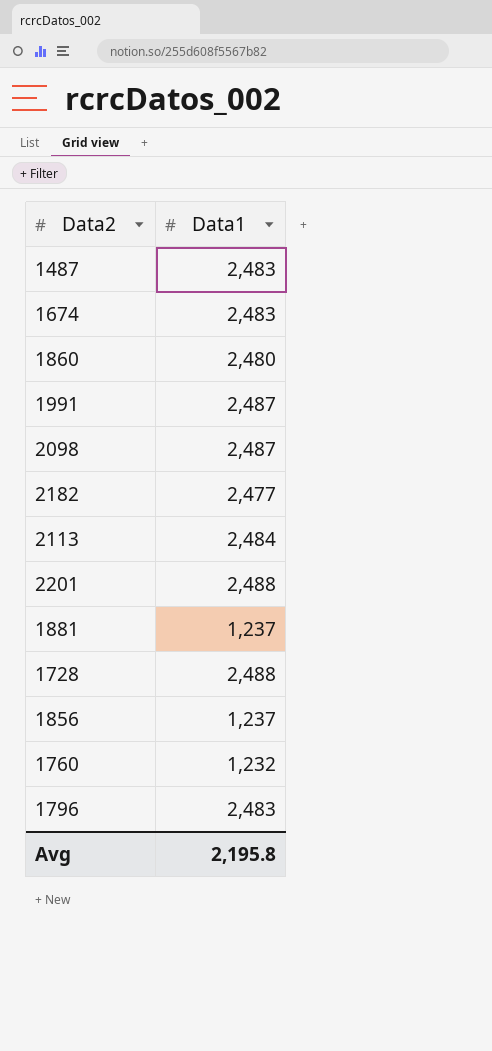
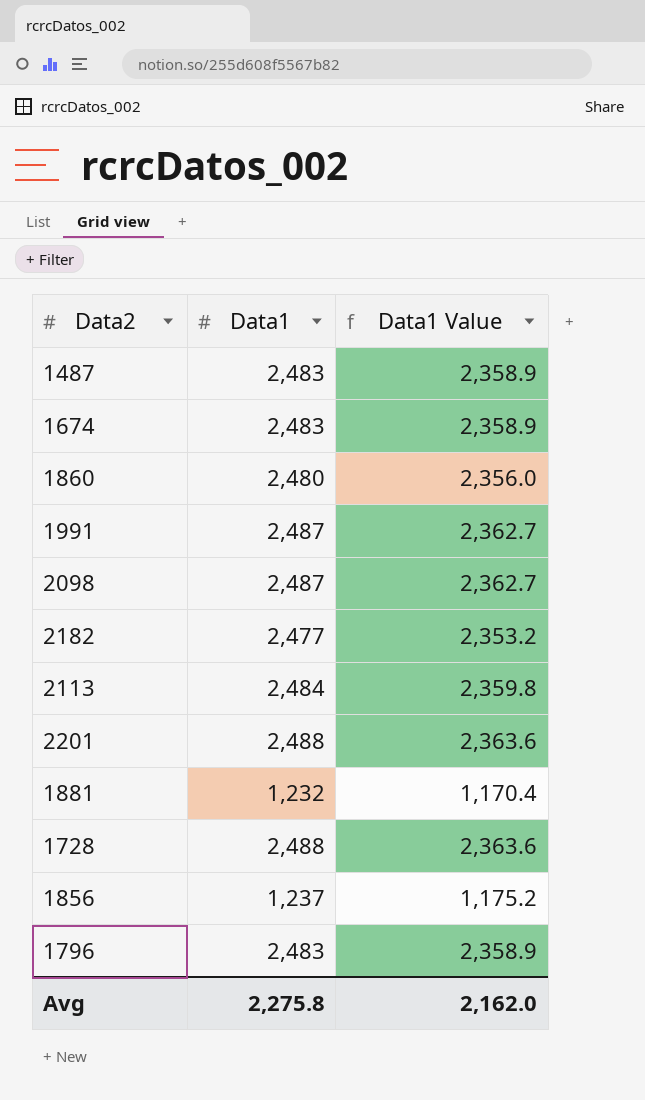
column Data1 Value | formula: none -> [Data1] * 0.95
row 1760: 1,232 -> none
1881 | Data1: 1,237 -> 1,232
Avg | Data1: 2,195.8 -> 2,275.8

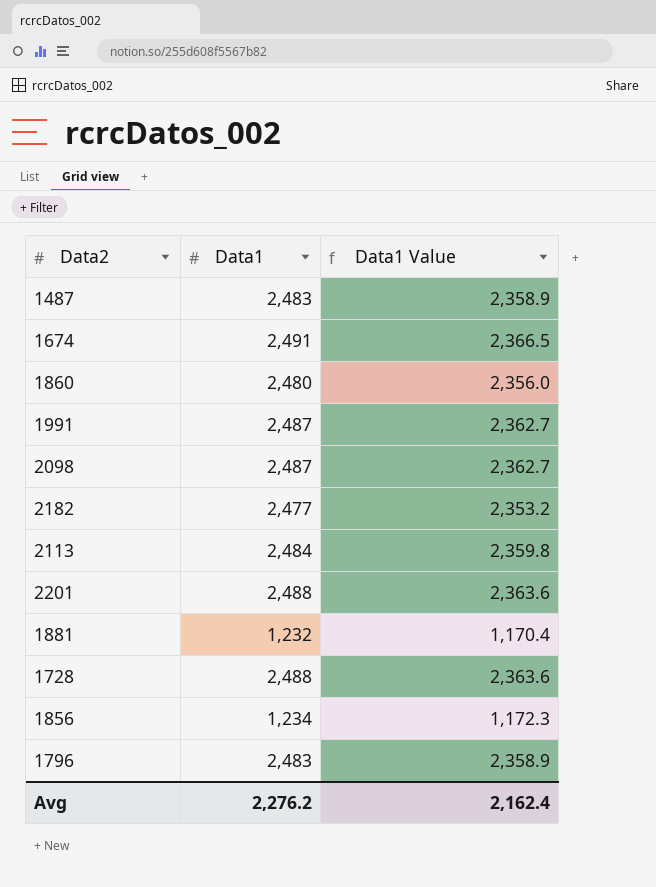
1674 | Data1: 2,483 -> 2,491
1674 | Data1 Value: 2,358.9 -> 2,366.5
1856 | Data1: 1,237 -> 1,234
1856 | Data1 Value: 1,175.2 -> 1,172.3
Avg | Data1: 2,275.8 -> 2,276.2
Avg | Data1 Value: 2,162.0 -> 2,162.4

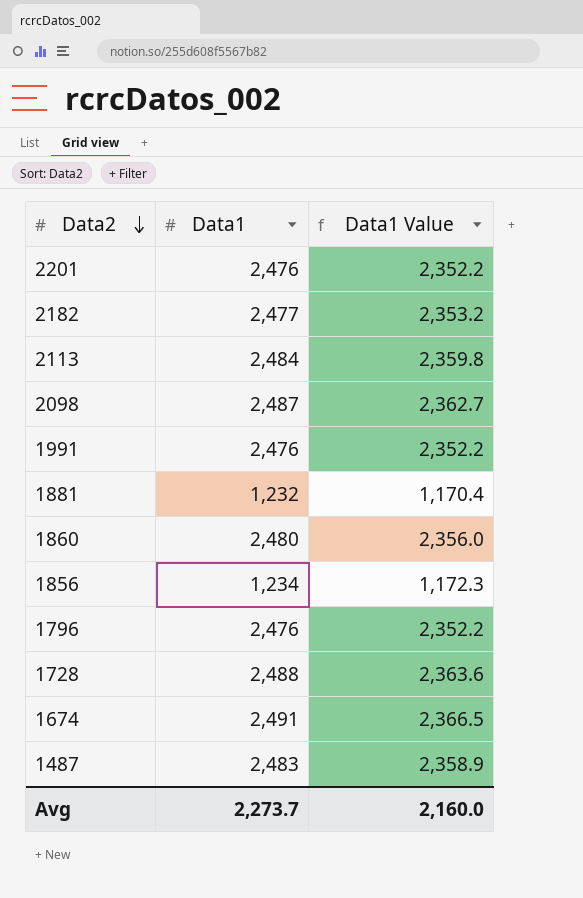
row order: none -> Data2 descending
2201 | Data1: 2,488 -> 2,476
2201 | Data1 Value: 2,363.6 -> 2,352.2
1991 | Data1: 2,487 -> 2,476
1991 | Data1 Value: 2,362.7 -> 2,352.2
1796 | Data1: 2,483 -> 2,476
1796 | Data1 Value: 2,358.9 -> 2,352.2
Avg | Data1: 2,276.2 -> 2,273.7
Avg | Data1 Value: 2,162.4 -> 2,160.0

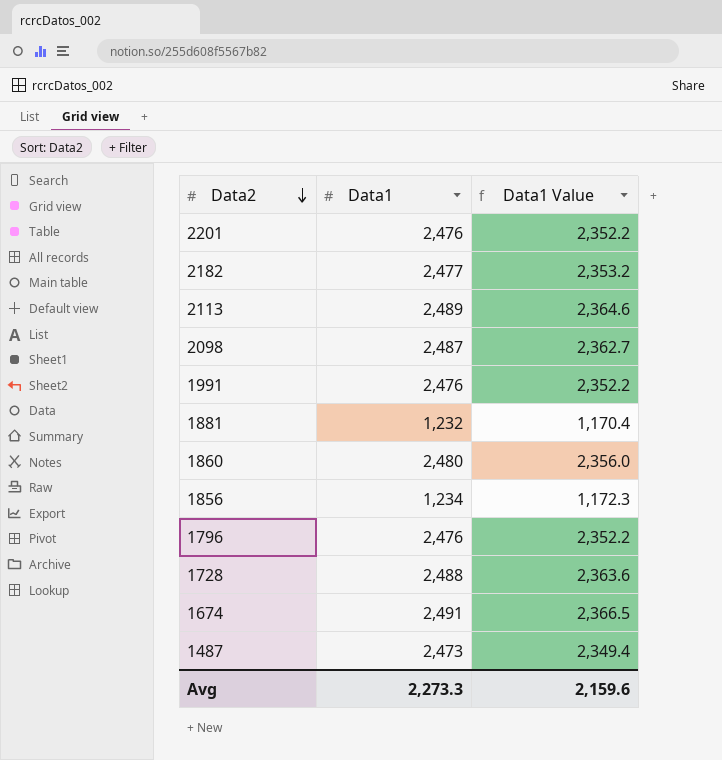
2113 | Data1: 2,484 -> 2,489
2113 | Data1 Value: 2,359.8 -> 2,364.6
1487 | Data1: 2,483 -> 2,473
1487 | Data1 Value: 2,358.9 -> 2,349.4
Avg | Data1: 2,273.7 -> 2,273.3
Avg | Data1 Value: 2,160.0 -> 2,159.6

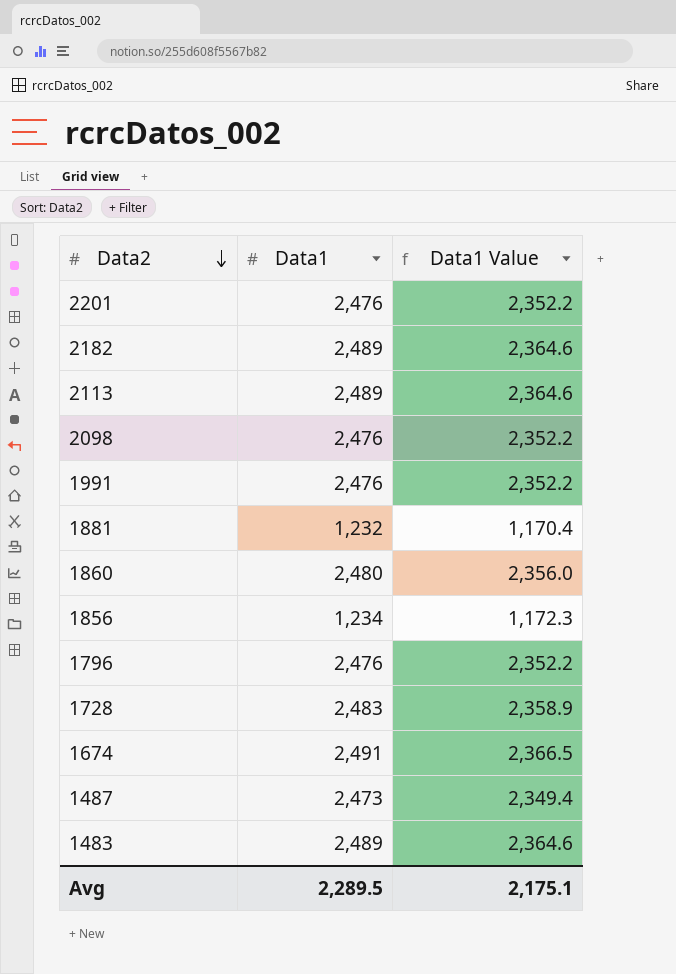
2182 | Data1: 2,477 -> 2,489
2182 | Data1 Value: 2,353.2 -> 2,364.6
2098 | Data1: 2,487 -> 2,476
2098 | Data1 Value: 2,362.7 -> 2,352.2
1728 | Data1: 2,488 -> 2,483
1728 | Data1 Value: 2,363.6 -> 2,358.9
row 1483: none -> 2,489 | 2,364.6
Avg | Data1: 2,273.3 -> 2,289.5
Avg | Data1 Value: 2,159.6 -> 2,175.1

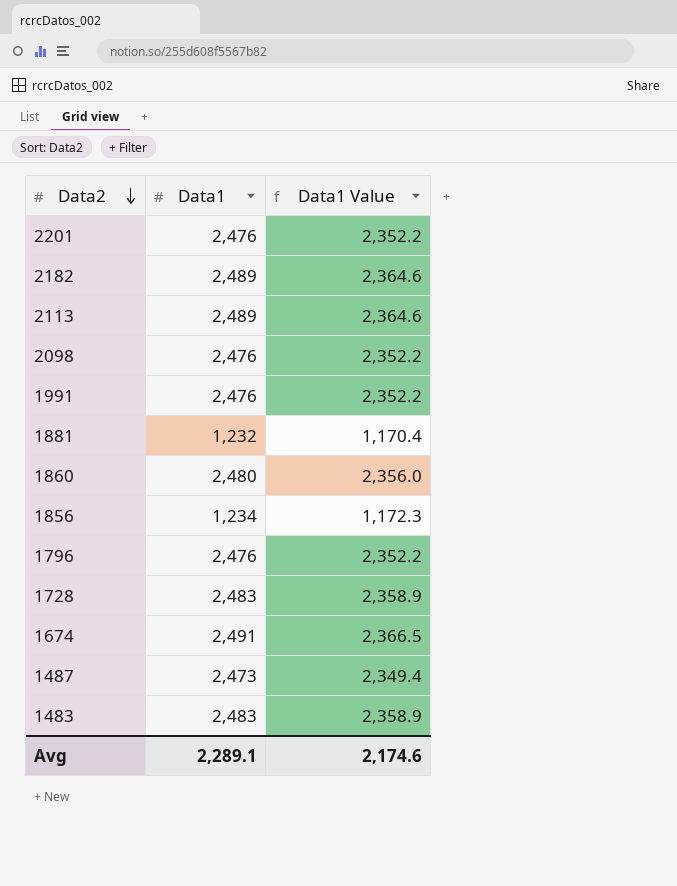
1483 | Data1: 2,489 -> 2,483
1483 | Data1 Value: 2,364.6 -> 2,358.9
Avg | Data1: 2,289.5 -> 2,289.1
Avg | Data1 Value: 2,175.1 -> 2,174.6

